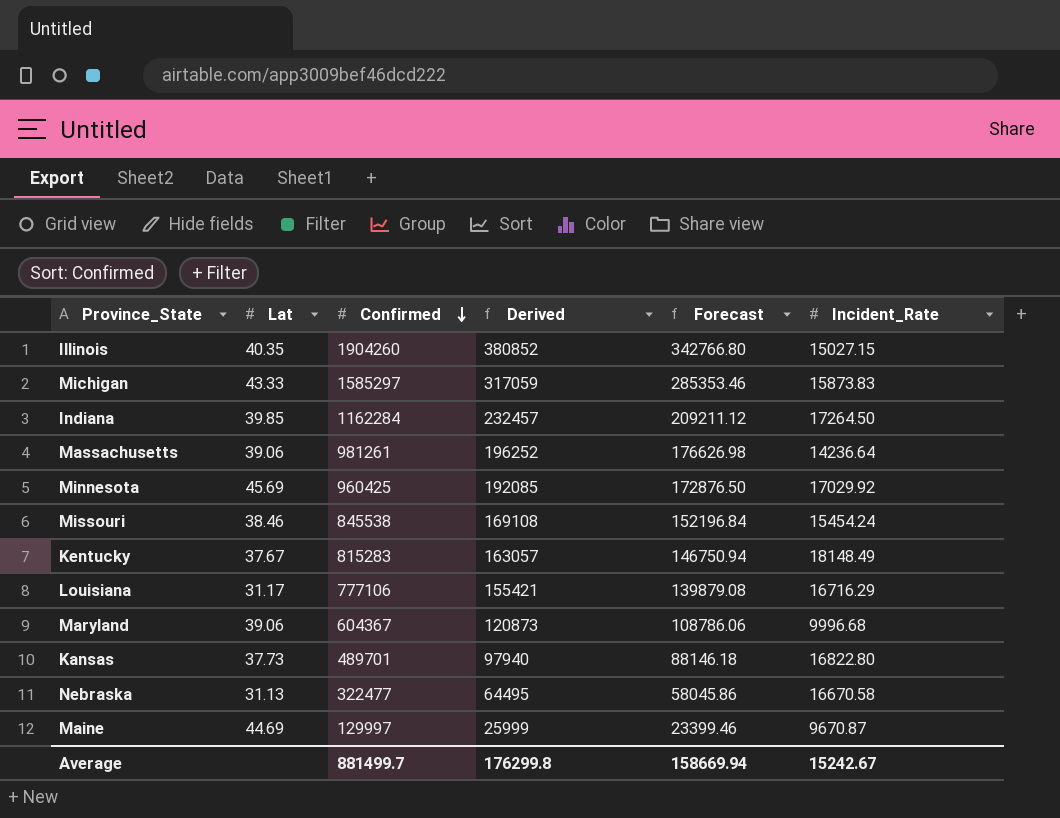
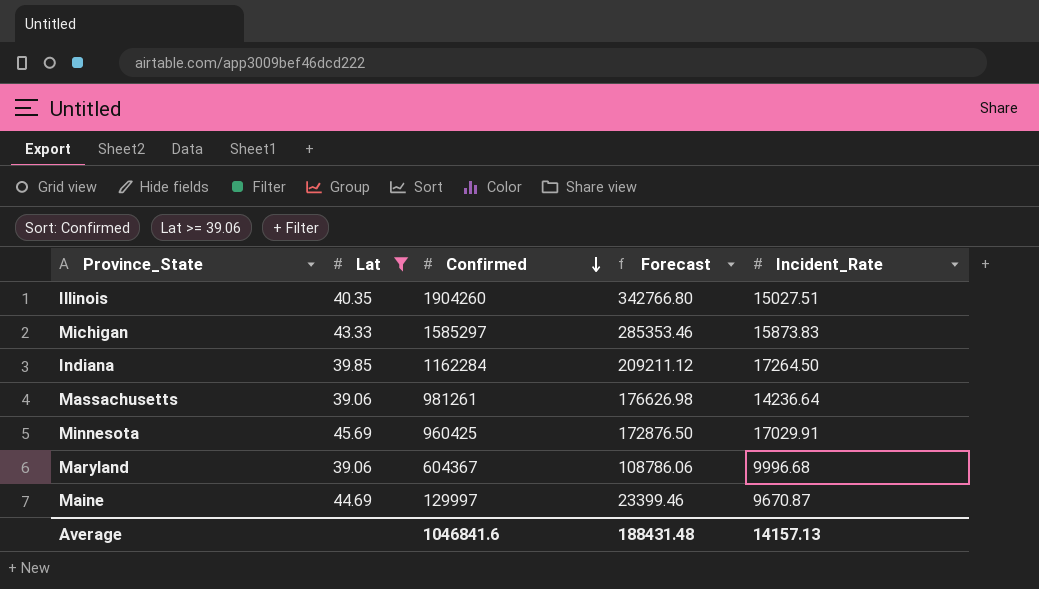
filter: none -> Lat >= 39.06
column Derived | formula: [Confirmed] * 0.2 -> none
Illinois | Incident_Rate: 15027.15 -> 15027.51
Minnesota | Incident_Rate: 17029.92 -> 17029.91
Average | Confirmed: 881499.7 -> 1046841.6
Average | Forecast: 158669.94 -> 188431.48
Average | Incident_Rate: 15242.67 -> 14157.13

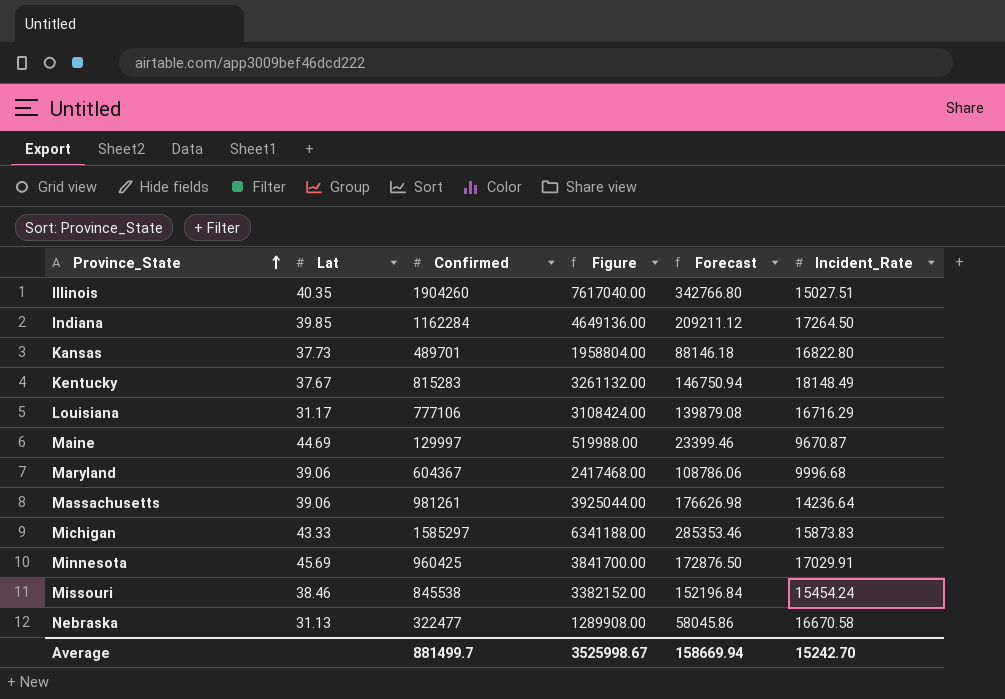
filter: Lat >= 39.06 -> none
row order: Confirmed descending -> Province_State ascending
column Figure | formula: none -> [Confirmed] * 4
Average | Confirmed: 1046841.6 -> 881499.7
Average | Forecast: 188431.48 -> 158669.94
Average | Incident_Rate: 14157.13 -> 15242.70

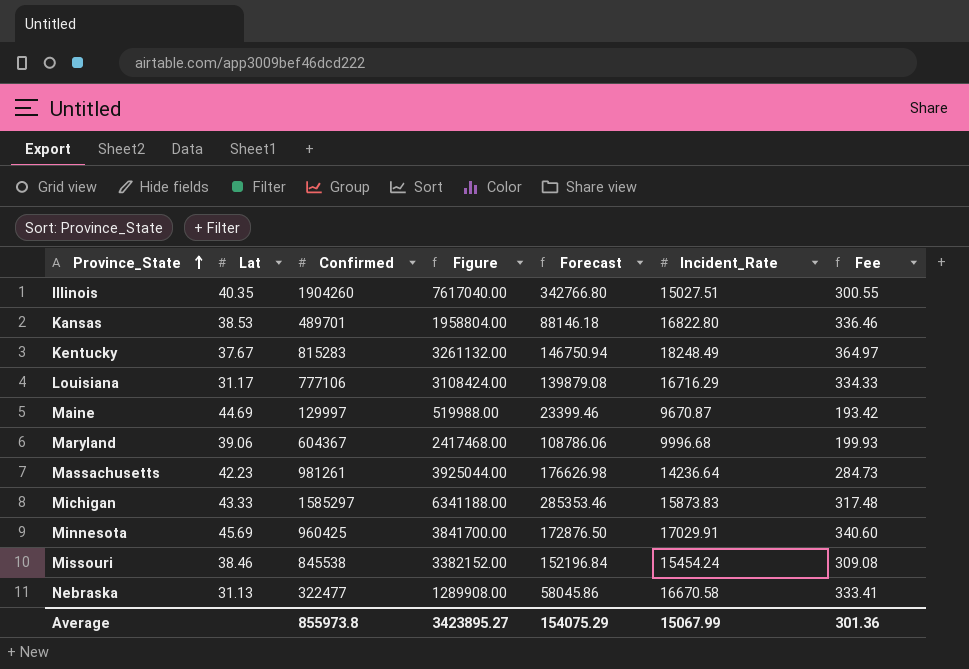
column Fee | formula: none -> [Incident_Rate] * 0.02
row Indiana: 39.85 | 1162284 | 4649136.00 | 209211.12 | 17264.50 -> none
Kansas | Lat: 37.73 -> 38.53
Kentucky | Incident_Rate: 18148.49 -> 18248.49
Massachusetts | Lat: 39.06 -> 42.23
Average | Confirmed: 881499.7 -> 855973.8
Average | Figure: 3525998.67 -> 3423895.27
Average | Forecast: 158669.94 -> 154075.29
Average | Incident_Rate: 15242.70 -> 15067.99

